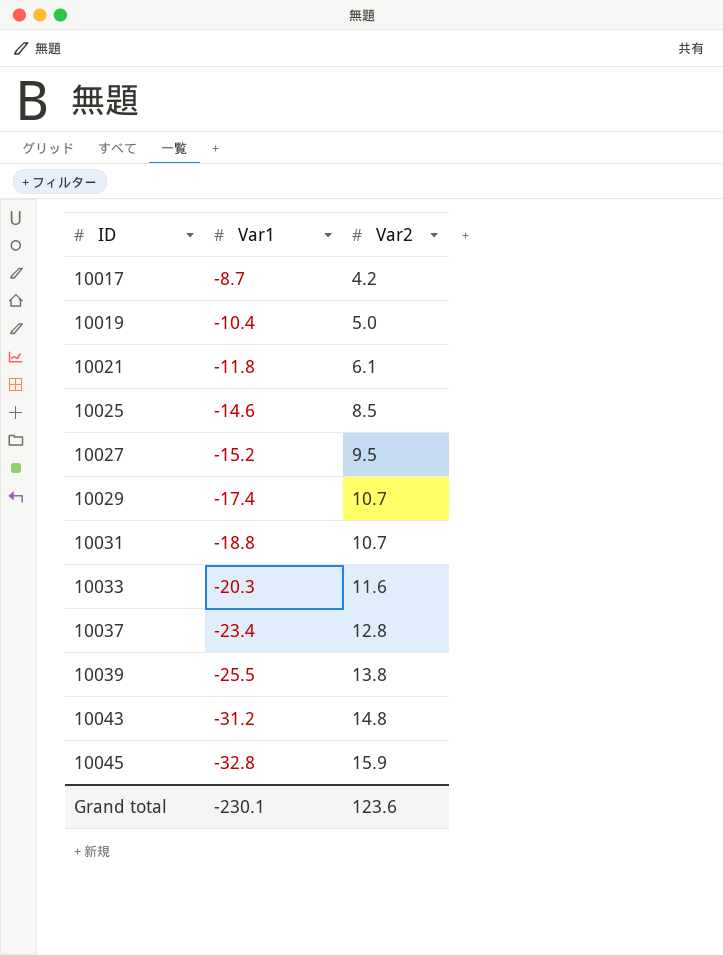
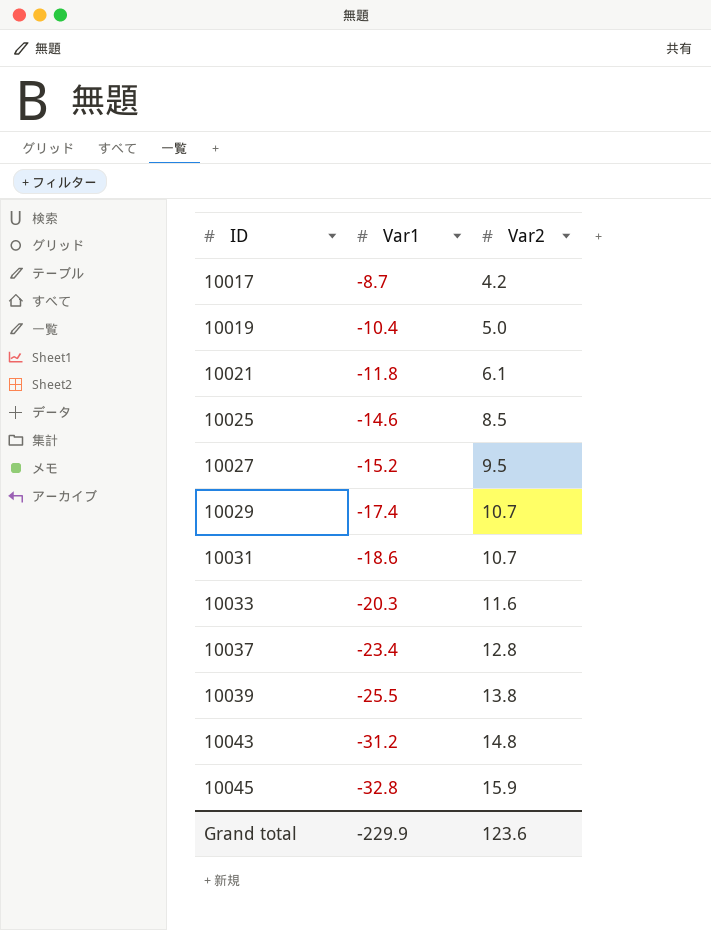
10031 | Var1: -18.8 -> -18.6
Grand total | Var1: -230.1 -> -229.9

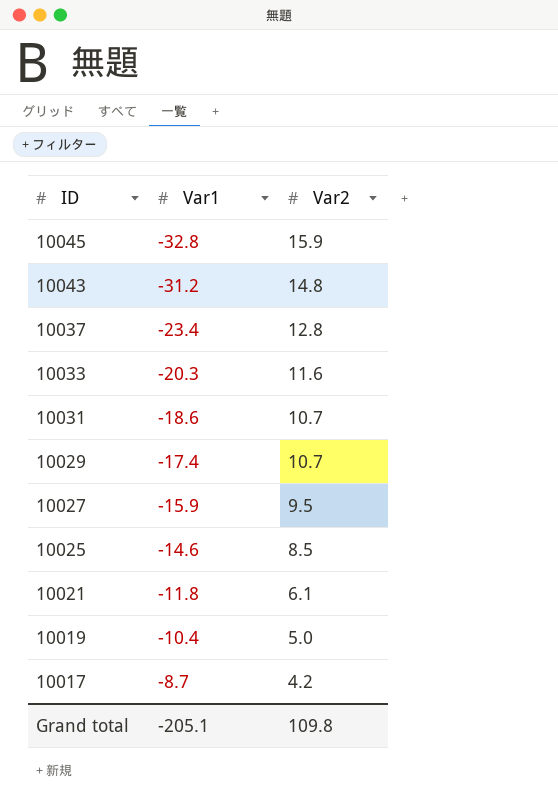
row order: ID ascending -> ID descending
row 10039: -25.5 | 13.8 -> none
10027 | Var1: -15.2 -> -15.9
Grand total | Var1: -229.9 -> -205.1
Grand total | Var2: 123.6 -> 109.8

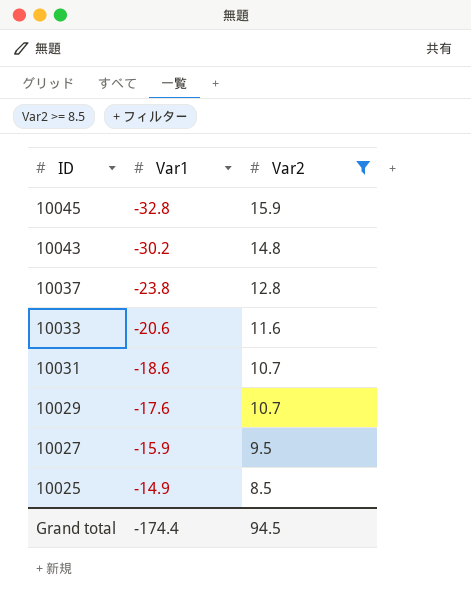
filter: none -> Var2 >= 8.5
10043 | Var1: -31.2 -> -30.2
10037 | Var1: -23.4 -> -23.8
10033 | Var1: -20.3 -> -20.6
10029 | Var1: -17.4 -> -17.6
10025 | Var1: -14.6 -> -14.9
Grand total | Var1: -205.1 -> -174.4
Grand total | Var2: 109.8 -> 94.5

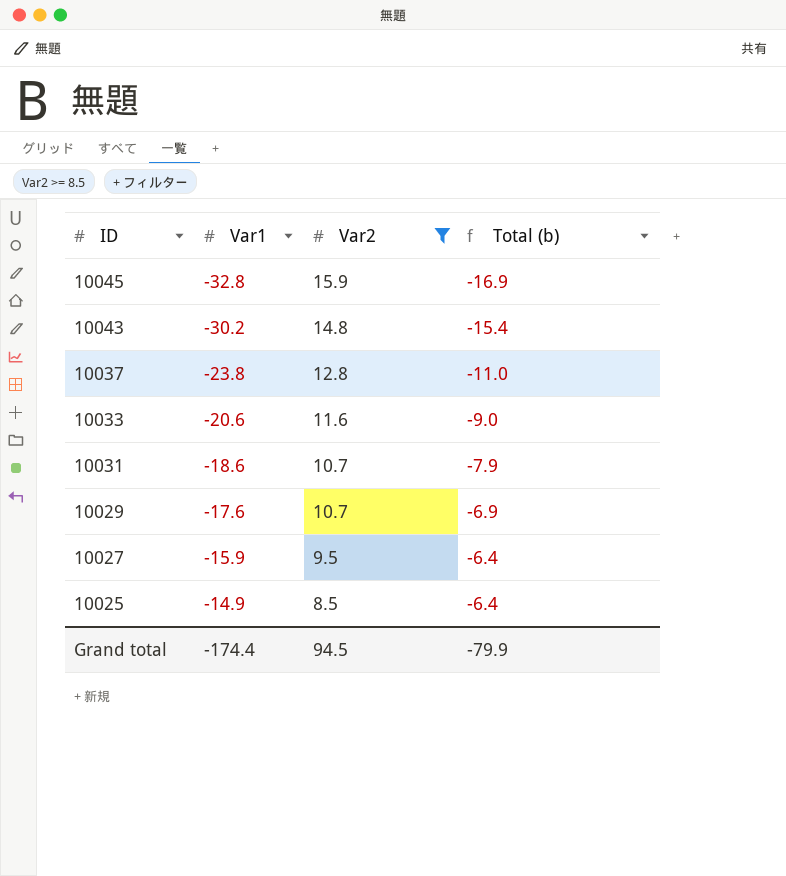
column Total (b) | formula: none -> [Var1] + [Var2]

